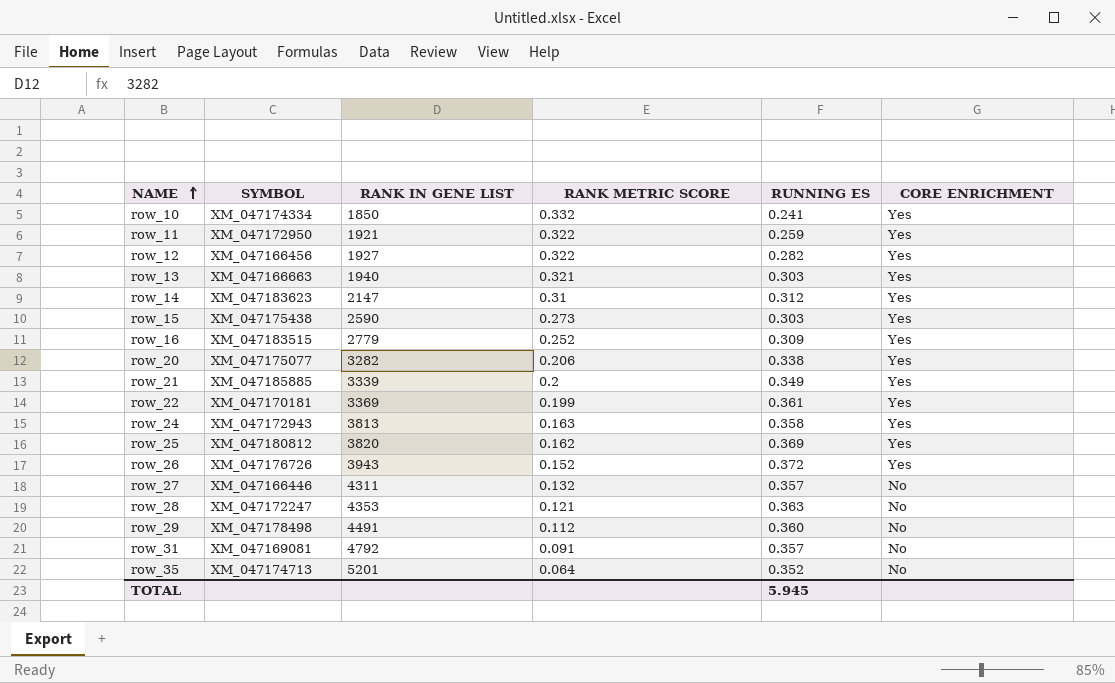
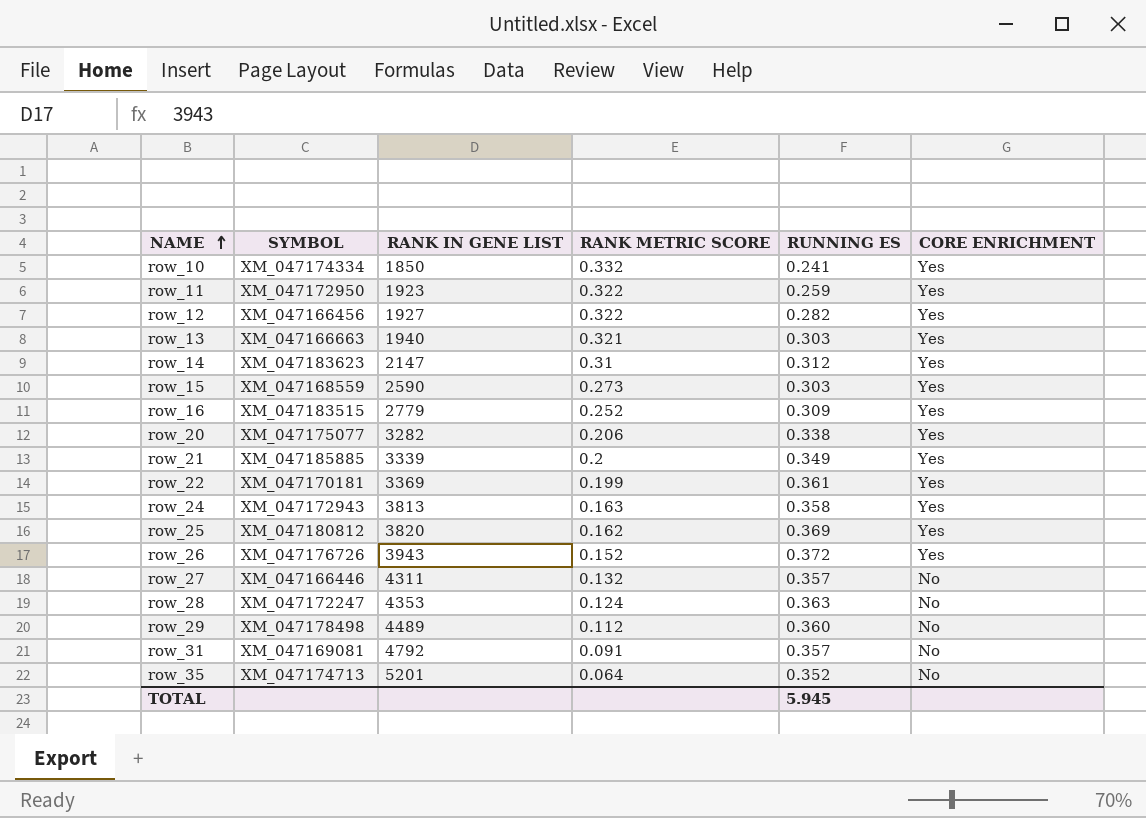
row_11 | RANK IN GENE LIST: 1921 -> 1923
row_15 | SYMBOL: XM_047175438 -> XM_047168559
row_28 | RANK METRIC SCORE: 0.121 -> 0.124
row_29 | RANK IN GENE LIST: 4491 -> 4489

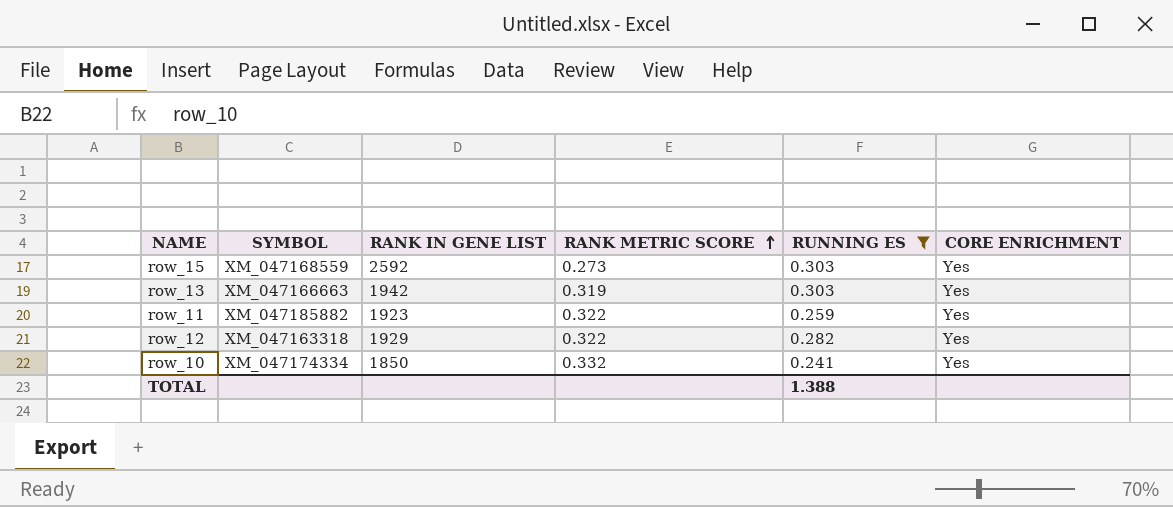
filter: none -> RUNNING ES <= 0.303
row order: NAME ascending -> RANK METRIC SCORE ascending
row_15 | RANK IN GENE LIST: 2590 -> 2592
row_13 | RANK IN GENE LIST: 1940 -> 1942
row_13 | RANK METRIC SCORE: 0.321 -> 0.319
row_11 | SYMBOL: XM_047172950 -> XM_047185882
row_12 | SYMBOL: XM_047166456 -> XM_047163318
row_12 | RANK IN GENE LIST: 1927 -> 1929
TOTAL | RUNNING ES: 5.945 -> 1.388

